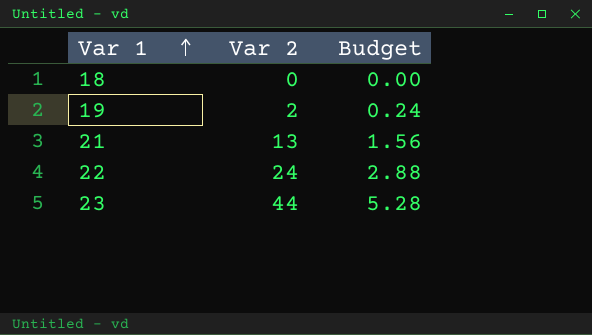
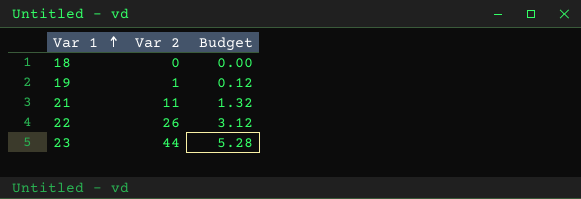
19 | Var 2: 2 -> 1
19 | Budget: 0.24 -> 0.12
21 | Var 2: 13 -> 11
21 | Budget: 1.56 -> 1.32
22 | Var 2: 24 -> 26
22 | Budget: 2.88 -> 3.12

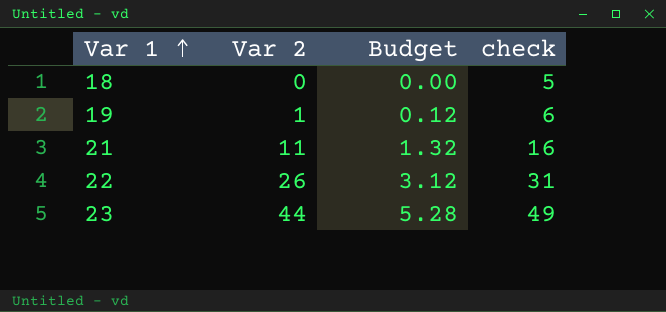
column check | formula: none -> [Var 2] + 5

